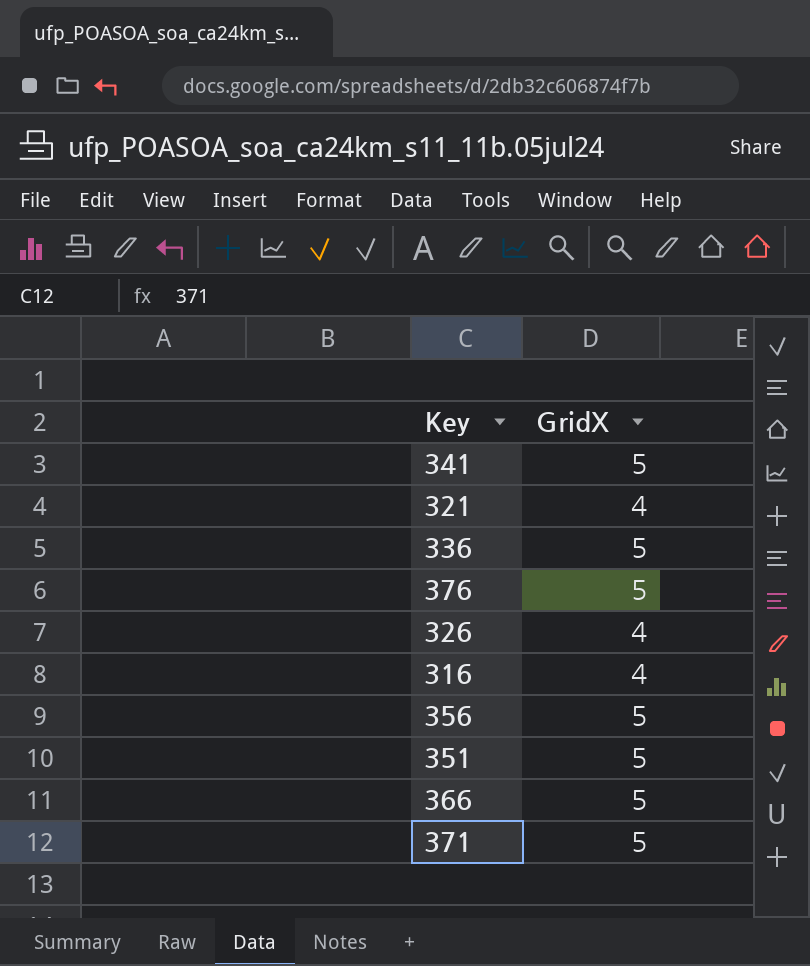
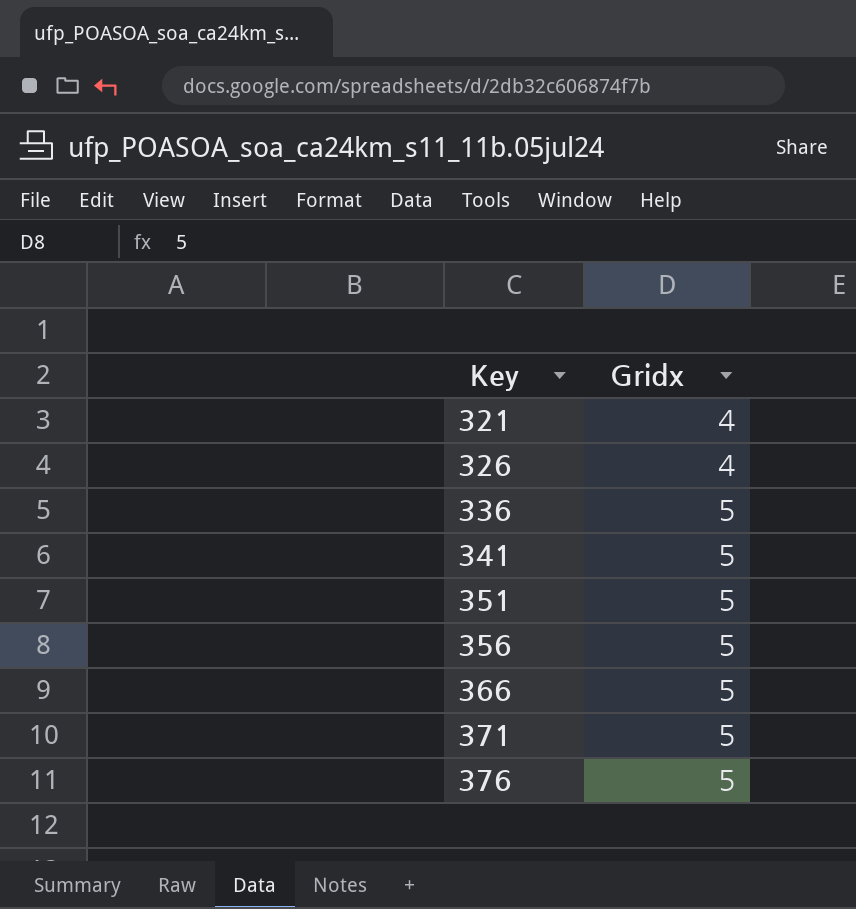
row order: none -> Key ascending
column name: GridX -> Gridx
row 316: 4 -> none

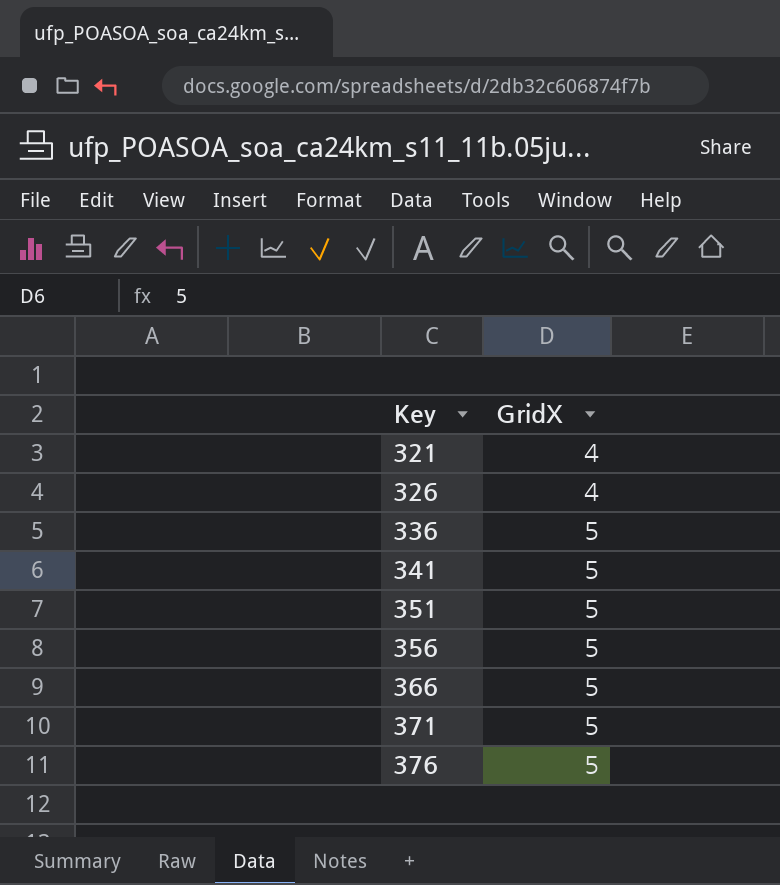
column name: Gridx -> GridX

